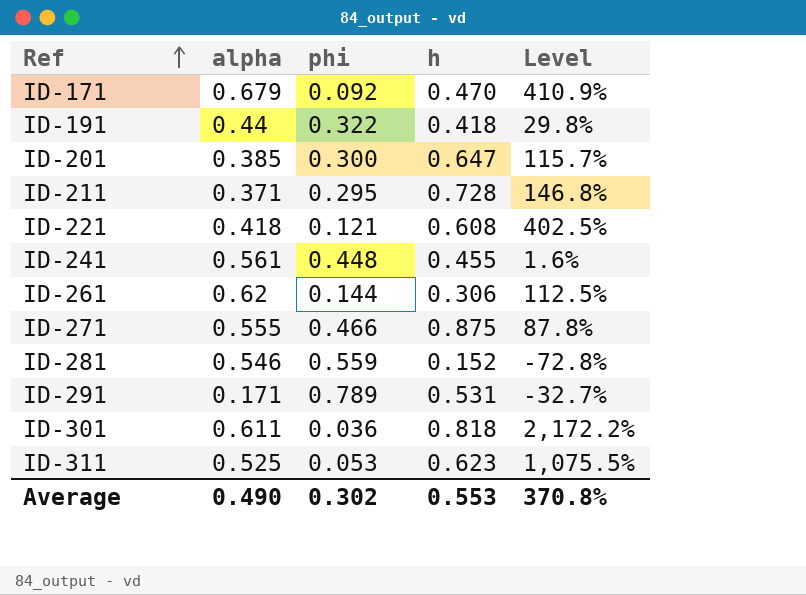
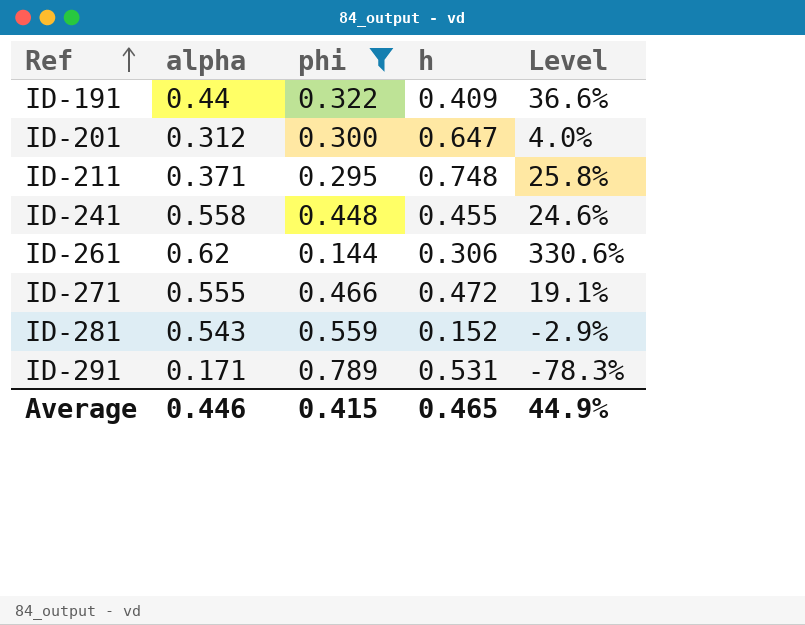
filter: none -> phi >= 0.144
column Level | formula: ([h] - [phi]) / [phi] -> ([alpha] - [phi]) / [phi]
ID-191 | h: 0.418 -> 0.409
ID-201 | alpha: 0.385 -> 0.312
ID-211 | h: 0.728 -> 0.748
ID-241 | alpha: 0.561 -> 0.558
ID-271 | h: 0.875 -> 0.472
ID-281 | alpha: 0.546 -> 0.543
Average | alpha: 0.490 -> 0.446
Average | phi: 0.302 -> 0.415
Average | h: 0.553 -> 0.465
Average | Level: 370.8% -> 44.9%

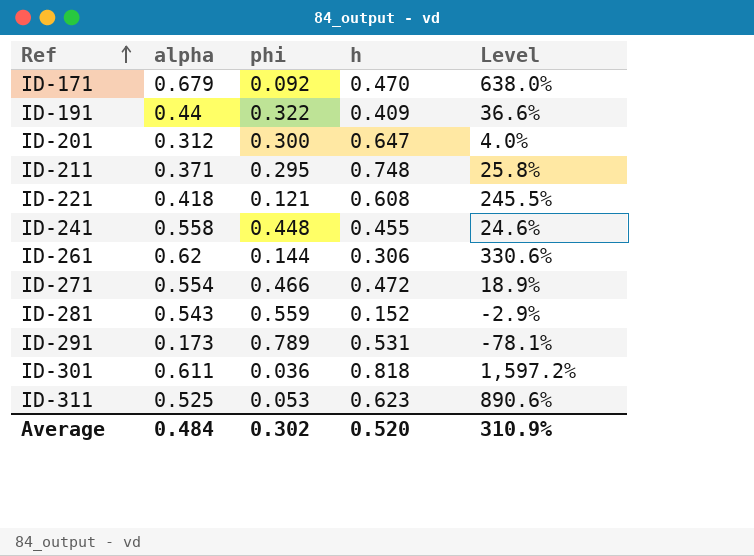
filter: phi >= 0.144 -> none
ID-271 | alpha: 0.555 -> 0.554
ID-271 | Level: 19.1% -> 18.9%
ID-291 | alpha: 0.171 -> 0.173
ID-291 | Level: -78.3% -> -78.1%
Average | alpha: 0.446 -> 0.484
Average | phi: 0.415 -> 0.302
Average | h: 0.465 -> 0.520
Average | Level: 44.9% -> 310.9%

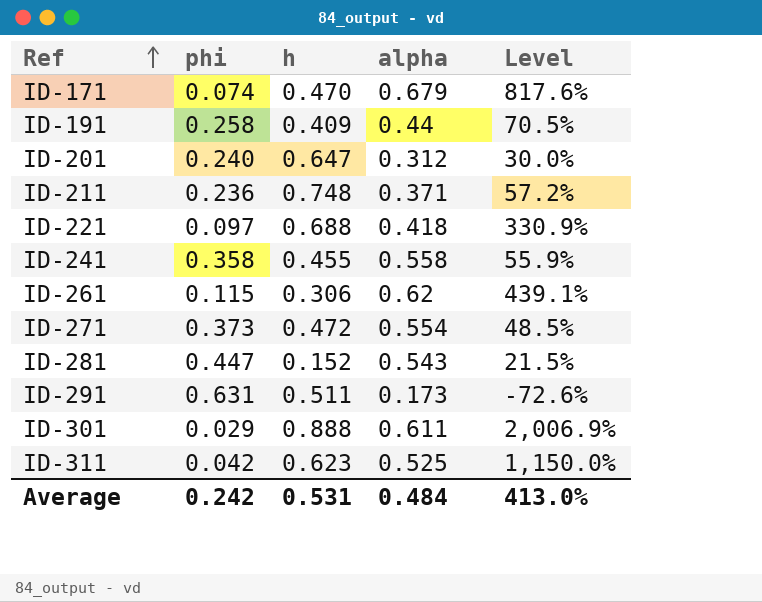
column alpha | position: 2 -> 4
ID-171 | phi: 0.092 -> 0.074
ID-171 | Level: 638.0% -> 817.6%
ID-191 | phi: 0.322 -> 0.258
ID-191 | Level: 36.6% -> 70.5%
ID-201 | phi: 0.300 -> 0.240
ID-201 | Level: 4.0% -> 30.0%
ID-211 | phi: 0.295 -> 0.236
ID-211 | Level: 25.8% -> 57.2%
ID-221 | phi: 0.121 -> 0.097
ID-221 | h: 0.608 -> 0.688
ID-221 | Level: 245.5% -> 330.9%
ID-241 | phi: 0.448 -> 0.358
ID-241 | Level: 24.6% -> 55.9%
ID-261 | phi: 0.144 -> 0.115
ID-261 | Level: 330.6% -> 439.1%
ID-271 | phi: 0.466 -> 0.373
ID-271 | Level: 18.9% -> 48.5%
ID-281 | phi: 0.559 -> 0.447
ID-281 | Level: -2.9% -> 21.5%
ID-291 | phi: 0.789 -> 0.631
ID-291 | h: 0.531 -> 0.511
ID-291 | Level: -78.1% -> -72.6%
ID-301 | phi: 0.036 -> 0.029
ID-301 | h: 0.818 -> 0.888
ID-301 | Level: 1,597.2% -> 2,006.9%
ID-311 | phi: 0.053 -> 0.042
ID-311 | Level: 890.6% -> 1,150.0%
Average | phi: 0.302 -> 0.242
Average | h: 0.520 -> 0.531
Average | Level: 310.9% -> 413.0%

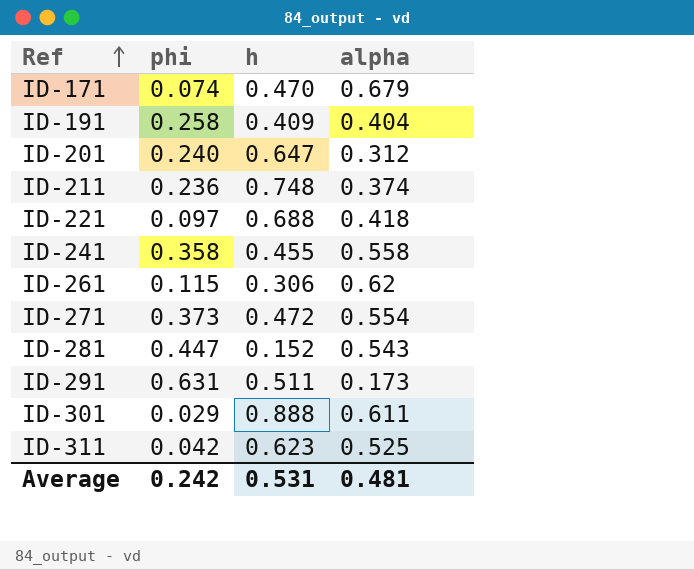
column Level | formula: ([alpha] - [phi]) / [phi] -> none
ID-191 | alpha: 0.44 -> 0.404
ID-211 | alpha: 0.371 -> 0.374
Average | alpha: 0.484 -> 0.481

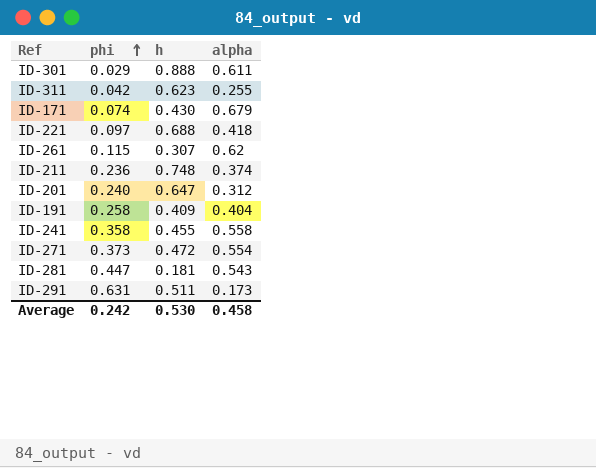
row order: Ref ascending -> phi ascending
ID-311 | alpha: 0.525 -> 0.255
ID-171 | h: 0.470 -> 0.430
ID-261 | h: 0.306 -> 0.307
ID-281 | h: 0.152 -> 0.181
Average | h: 0.531 -> 0.530
Average | alpha: 0.481 -> 0.458

